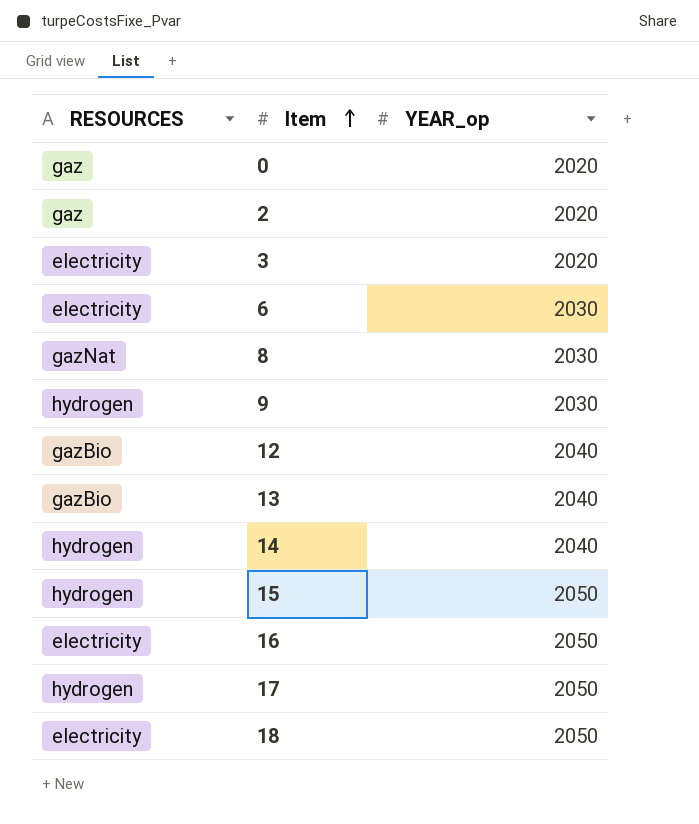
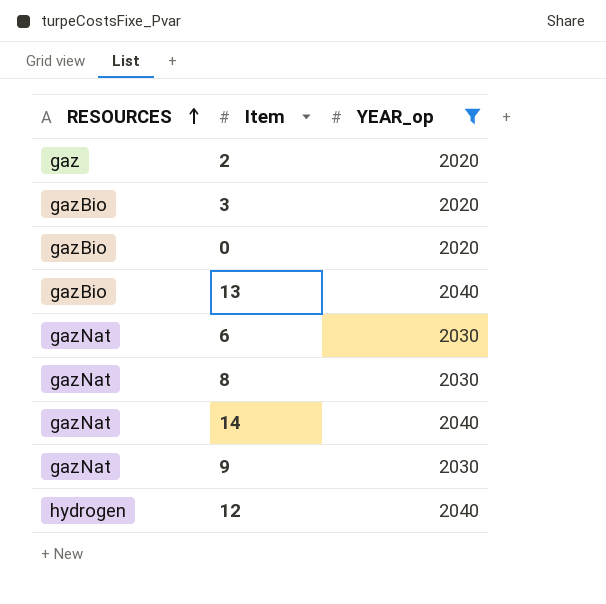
filter: none -> YEAR_op != 2050
row order: Item ascending -> RESOURCES ascending
3 | RESOURCES: electricity -> gazBio
0 | RESOURCES: gaz -> gazBio
6 | RESOURCES: electricity -> gazNat
14 | RESOURCES: hydrogen -> gazNat
9 | RESOURCES: hydrogen -> gazNat
12 | RESOURCES: gazBio -> hydrogen

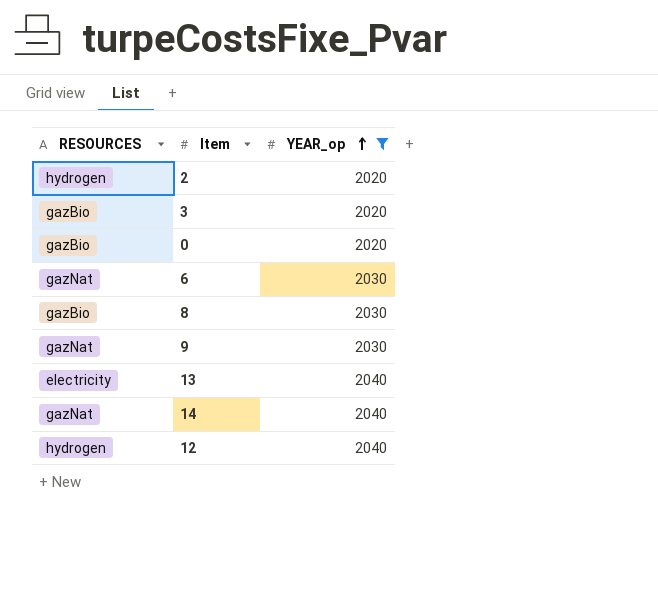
row order: RESOURCES ascending -> YEAR_op ascending
2 | RESOURCES: gaz -> hydrogen
8 | RESOURCES: gazNat -> gazBio
13 | RESOURCES: gazBio -> electricity

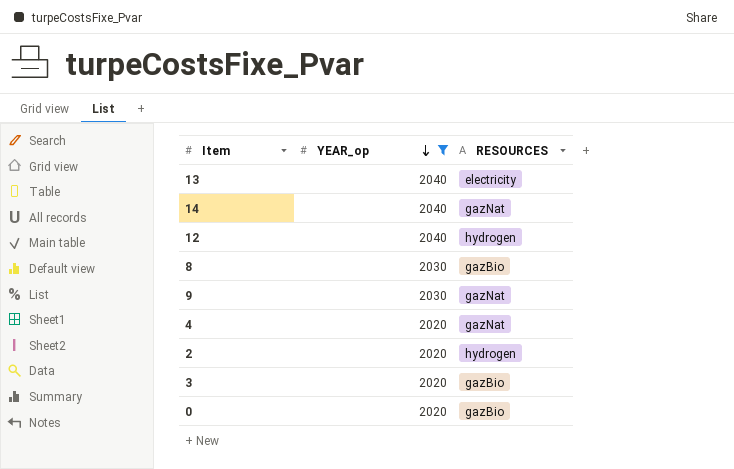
row order: YEAR_op ascending -> YEAR_op descending
column RESOURCES | position: 1 -> 3
row 6: gazNat | 2030 -> none
row 4: none -> 2020 | gazNat

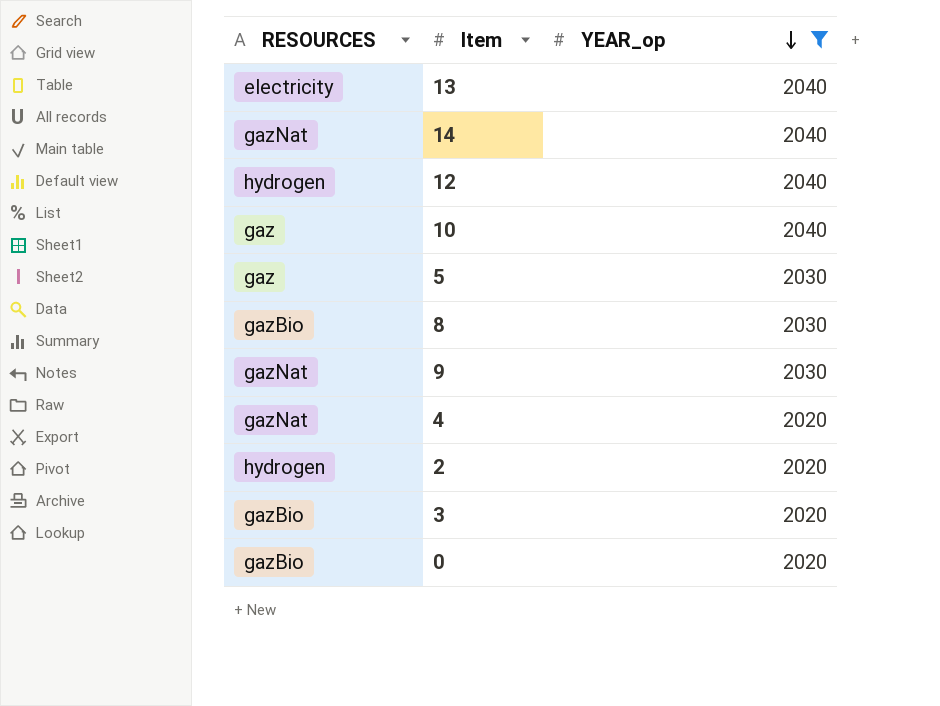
column RESOURCES | position: 3 -> 1
row 10: none -> gaz | 2040
row 5: none -> gaz | 2030

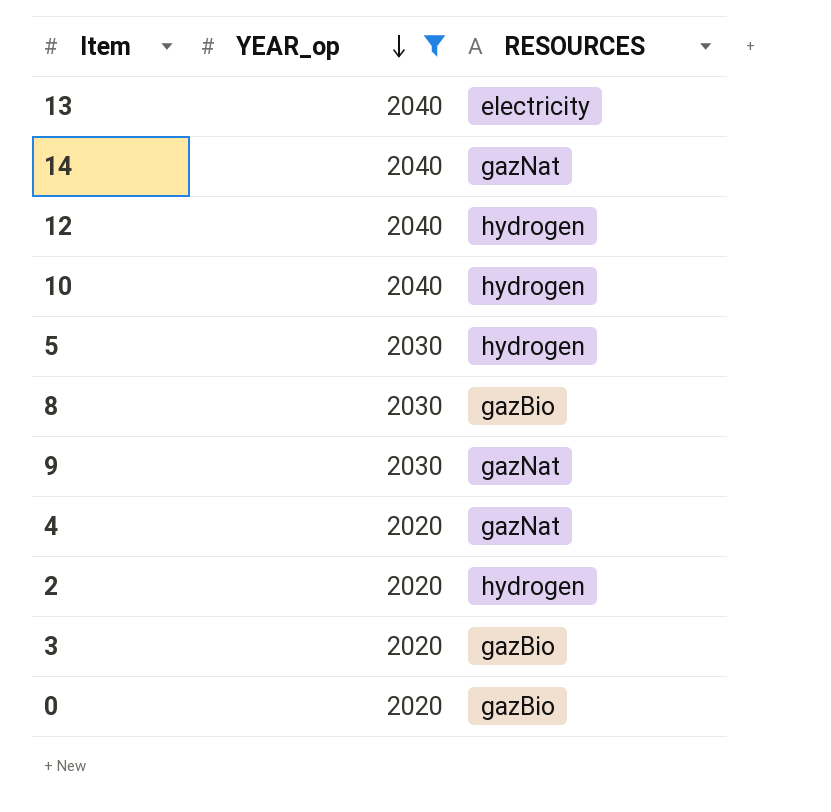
column RESOURCES | position: 1 -> 3
10 | RESOURCES: gaz -> hydrogen
5 | RESOURCES: gaz -> hydrogen

